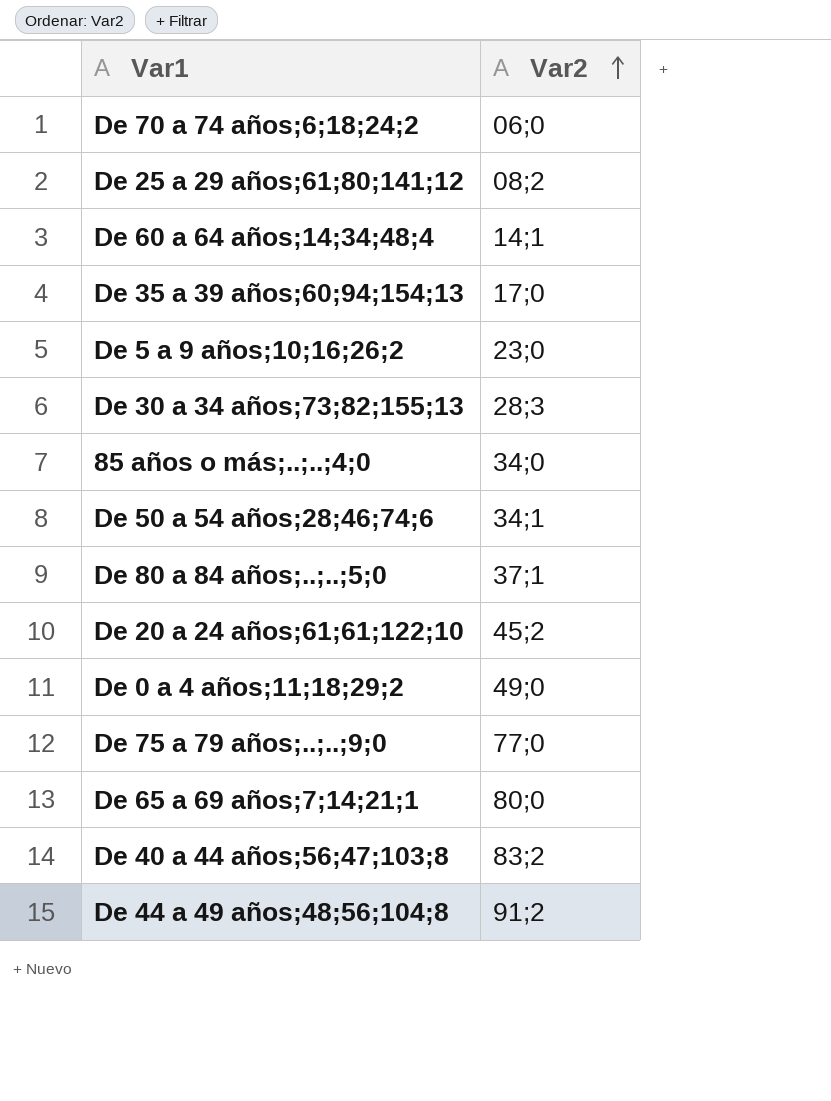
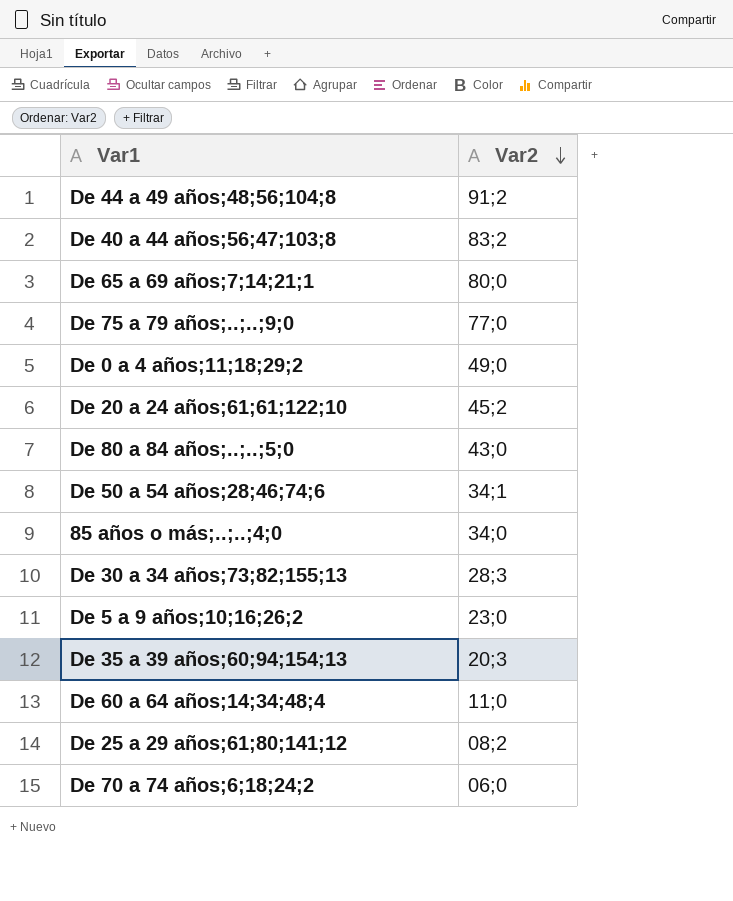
row order: Var2 ascending -> Var2 descending
De 80 a 84 años;..;..;5;0 | Var2: 37;1 -> 43;0
De 35 a 39 años;60;94;154;13 | Var2: 17;0 -> 20;3
De 60 a 64 años;14;34;48;4 | Var2: 14;1 -> 11;0

